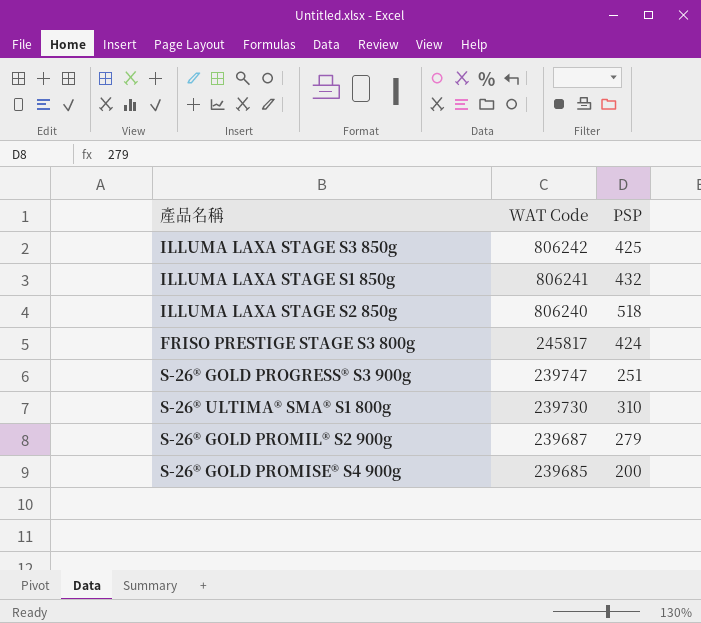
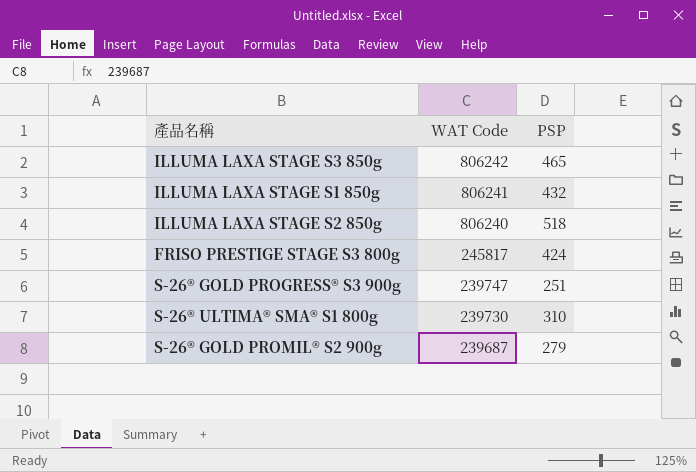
row S-26® GOLD PROMISE® S4 900g: 239685 | 200 -> none
ILLUMA LAXA STAGE S3 850g | PSP: 425 -> 465

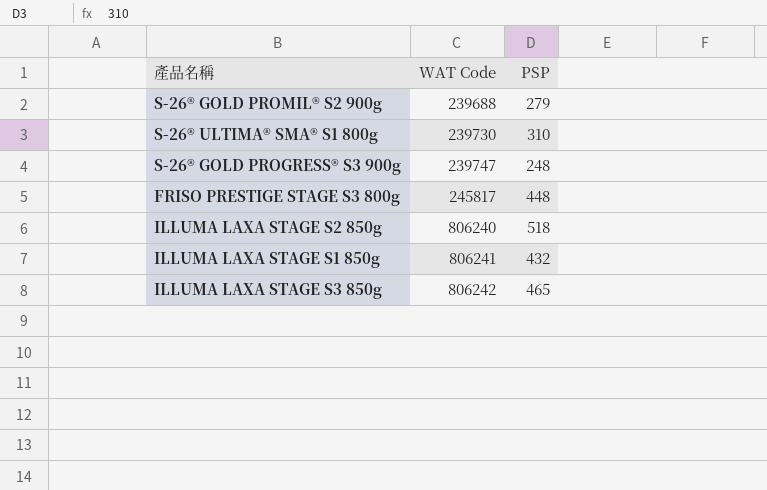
row order: WAT Code descending -> WAT Code ascending
S-26® GOLD PROMIL® S2 900g | WAT Code: 239687 -> 239688
S-26® GOLD PROGRESS® S3 900g | PSP: 251 -> 248
FRISO PRESTIGE STAGE S3 800g | PSP: 424 -> 448

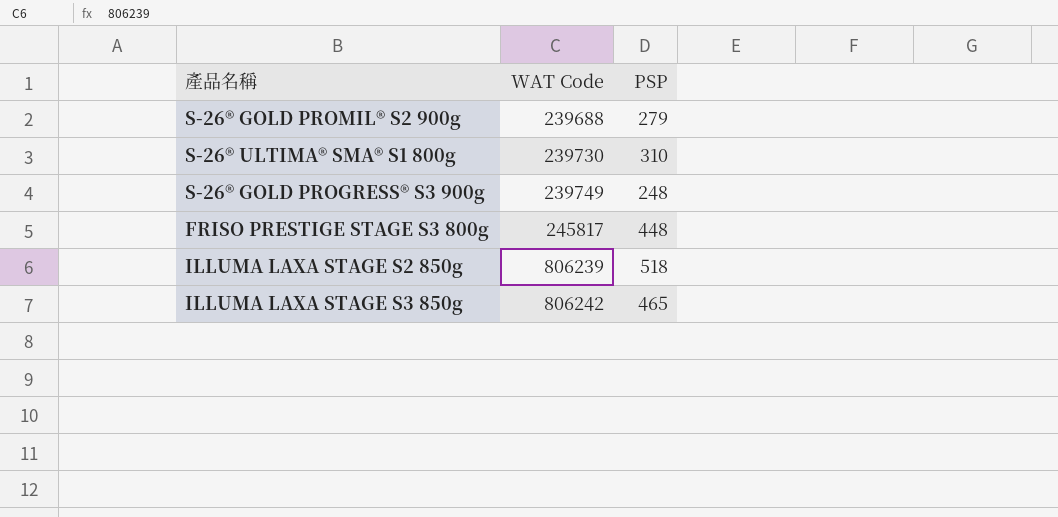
row ILLUMA LAXA STAGE S1 850g: 806241 | 432 -> none
S-26® GOLD PROGRESS® S3 900g | WAT Code: 239747 -> 239749
ILLUMA LAXA STAGE S2 850g | WAT Code: 806240 -> 806239

